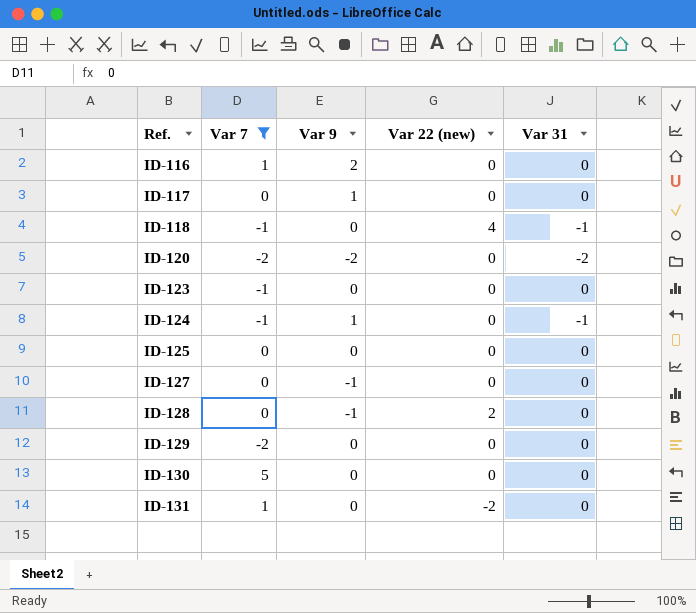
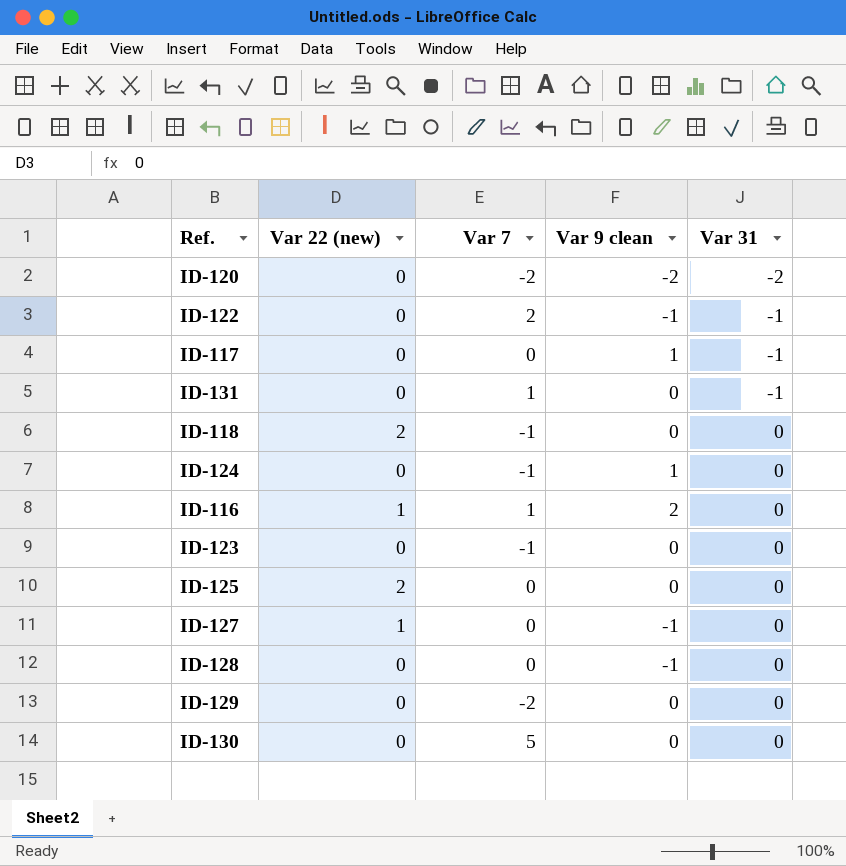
filter: Var 7 != 2 -> none
row order: Ref. ascending -> Var 31 ascending
column Var 22 (new) | position: 4 -> 2
column name: Var 9 -> Var 9 clean
ID-117 | Var 31: 0 -> -1
ID-131 | Var 22 (new): -2 -> 0
ID-131 | Var 31: 0 -> -1
ID-118 | Var 22 (new): 4 -> 2
ID-118 | Var 31: -1 -> 0
ID-124 | Var 31: -1 -> 0
ID-116 | Var 22 (new): 0 -> 1
ID-125 | Var 22 (new): 0 -> 2
ID-127 | Var 22 (new): 0 -> 1
ID-128 | Var 22 (new): 2 -> 0

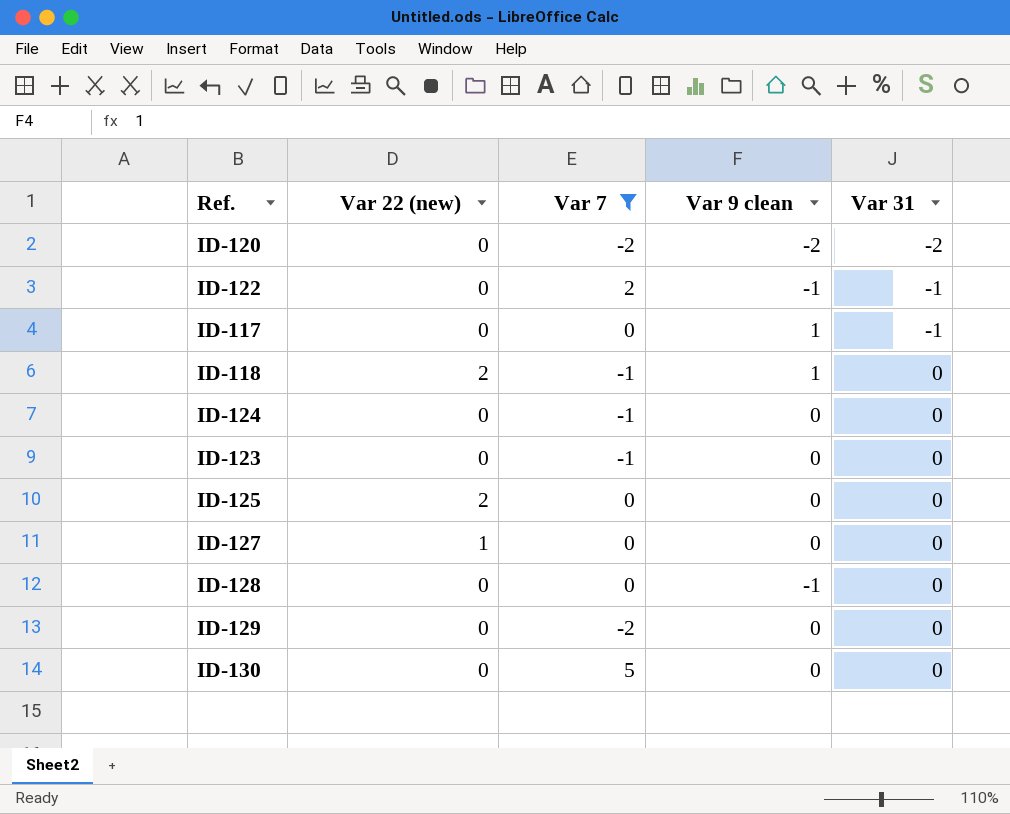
filter: none -> Var 7 != 1
ID-118 | Var 9 clean: 0 -> 1
ID-124 | Var 9 clean: 1 -> 0
ID-127 | Var 9 clean: -1 -> 0

